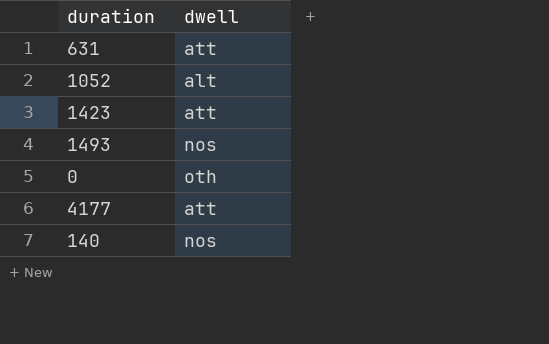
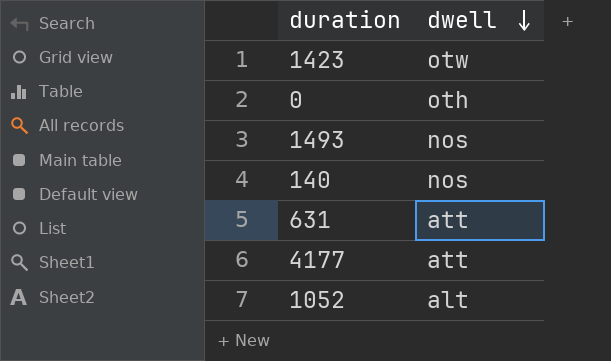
row order: none -> dwell descending
1423 | dwell: att -> otw

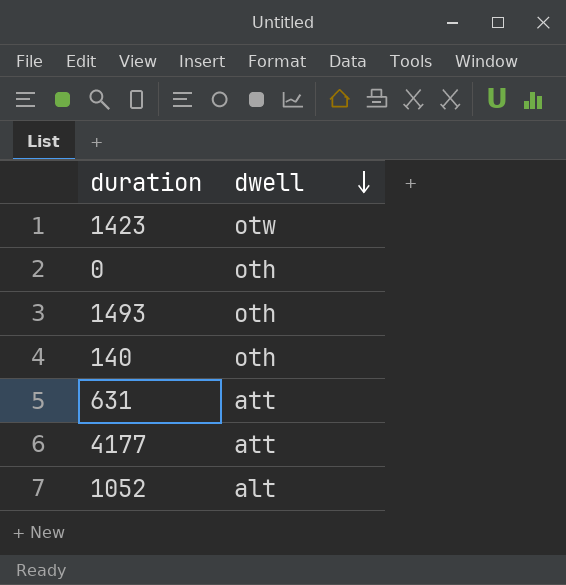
1493 | dwell: nos -> oth
140 | dwell: nos -> oth

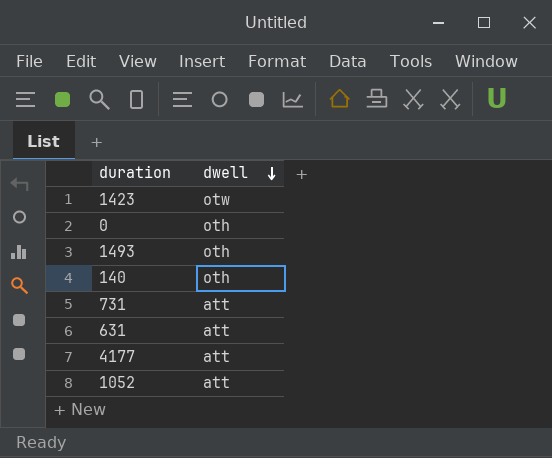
row 731: none -> att
1052 | dwell: alt -> att

